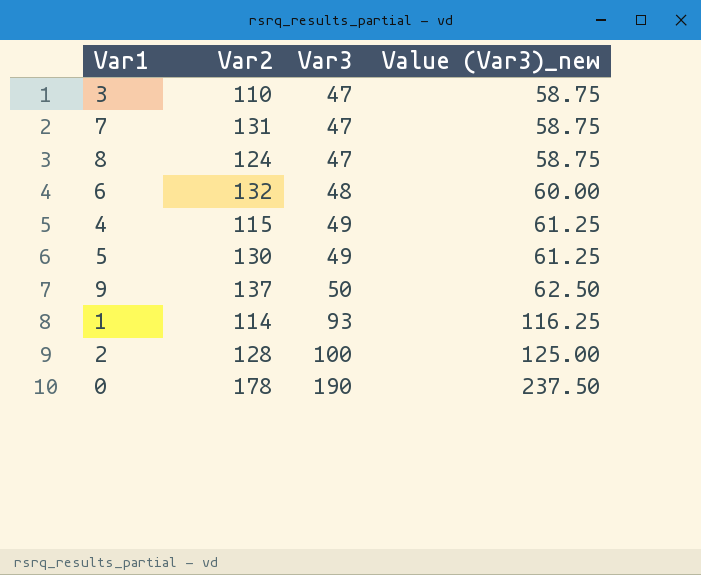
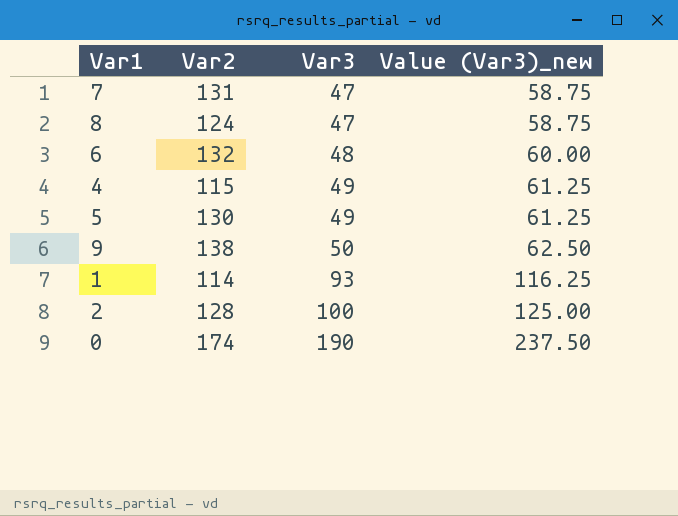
row 3: 110 | 47 | 58.75 -> none
9 | Var2: 137 -> 138
0 | Var2: 178 -> 174

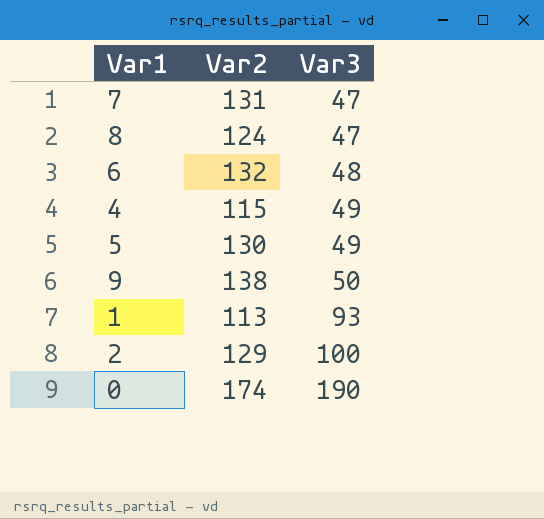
column Value (Var3)_new | formula: [Var3] * 1.25 -> none
1 | Var2: 114 -> 113
2 | Var2: 128 -> 129

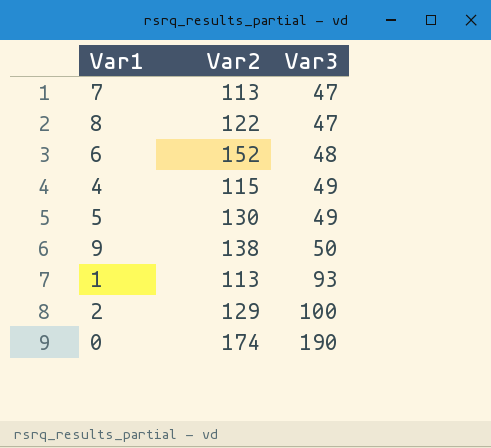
7 | Var2: 131 -> 113
8 | Var2: 124 -> 122
6 | Var2: 132 -> 152

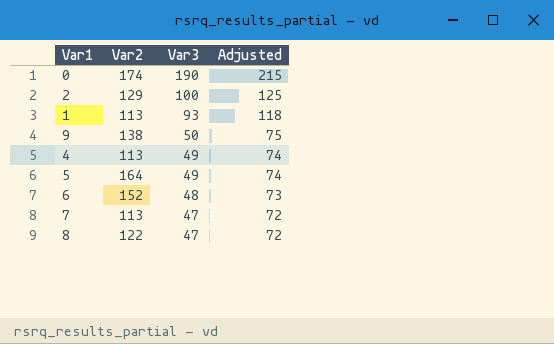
row order: Var3 ascending -> Var3 descending
column Adjusted | formula: none -> [Var3] + 25
4 | Var2: 115 -> 113
5 | Var2: 130 -> 164

